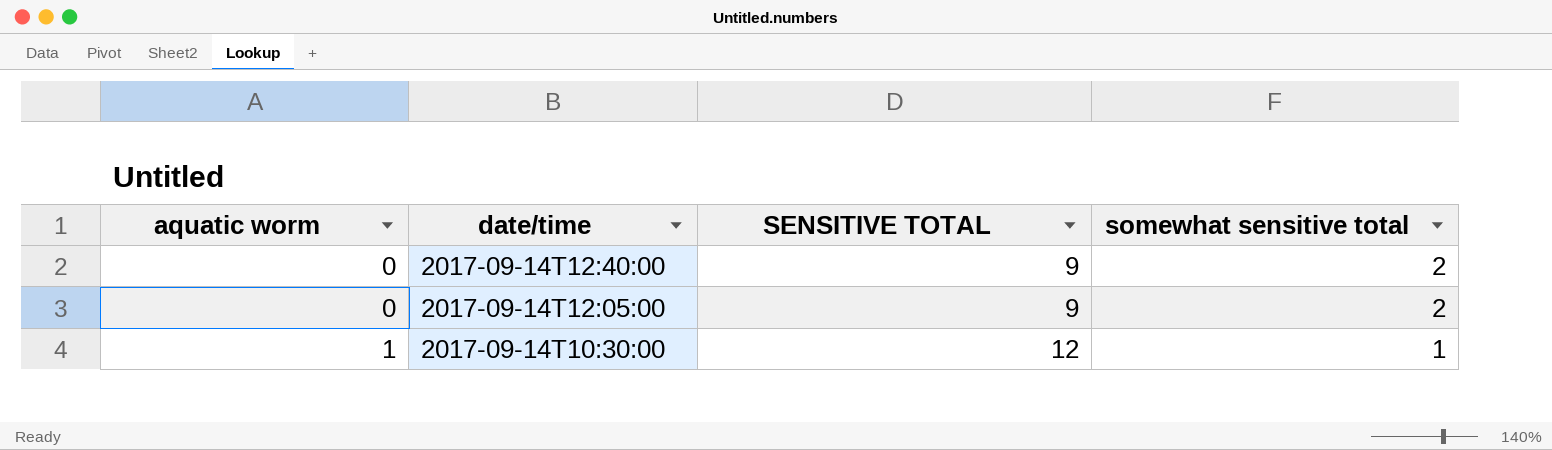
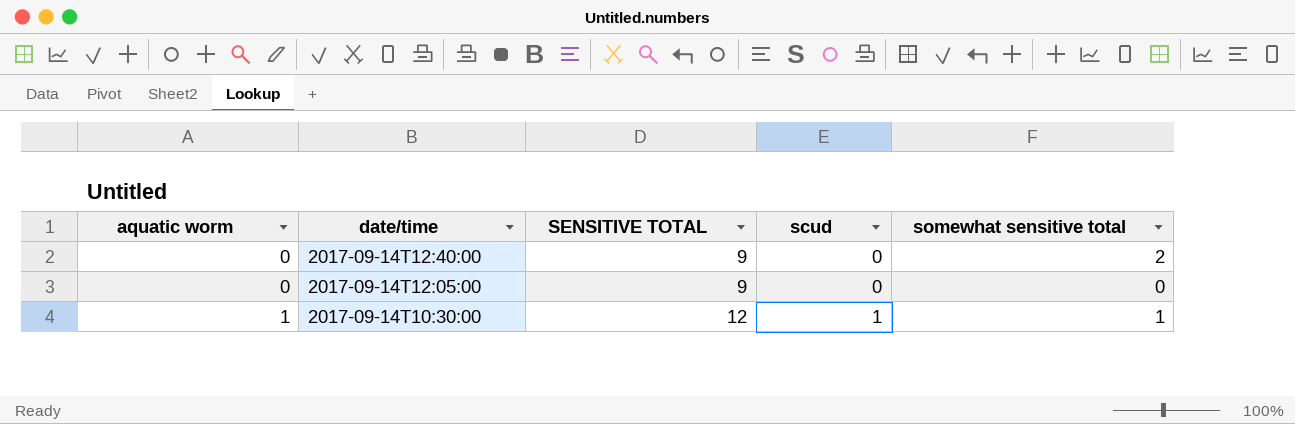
column scud | position: none -> 4
2017-09-14T12:05:00 | somewhat sensitive total: 2 -> 0

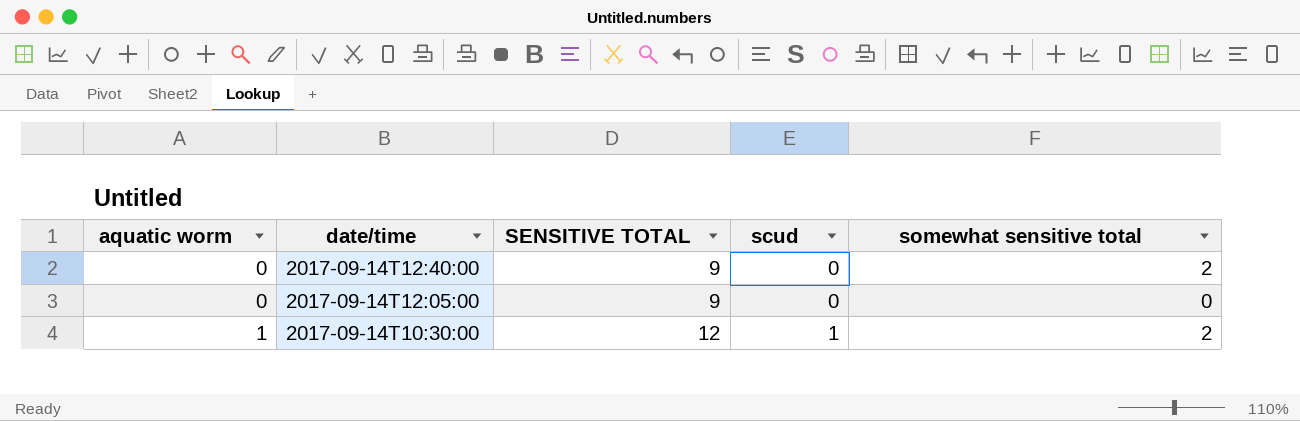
2017-09-14T10:30:00 | somewhat sensitive total: 1 -> 2

